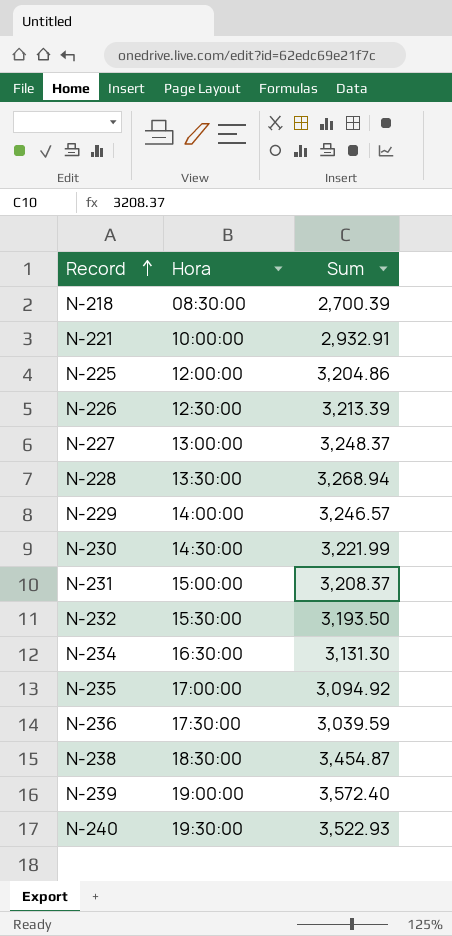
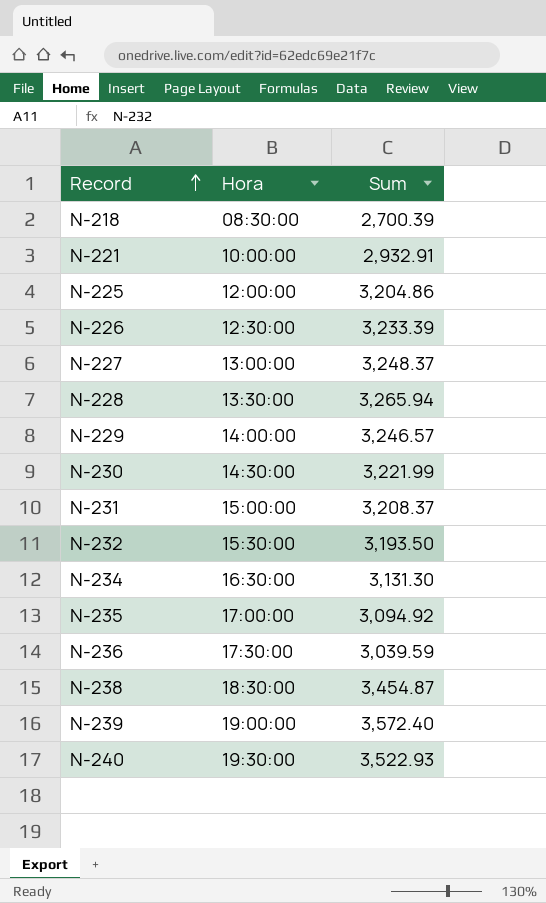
N-226 | Sum: 3,213.39 -> 3,233.39
N-228 | Sum: 3,268.94 -> 3,265.94

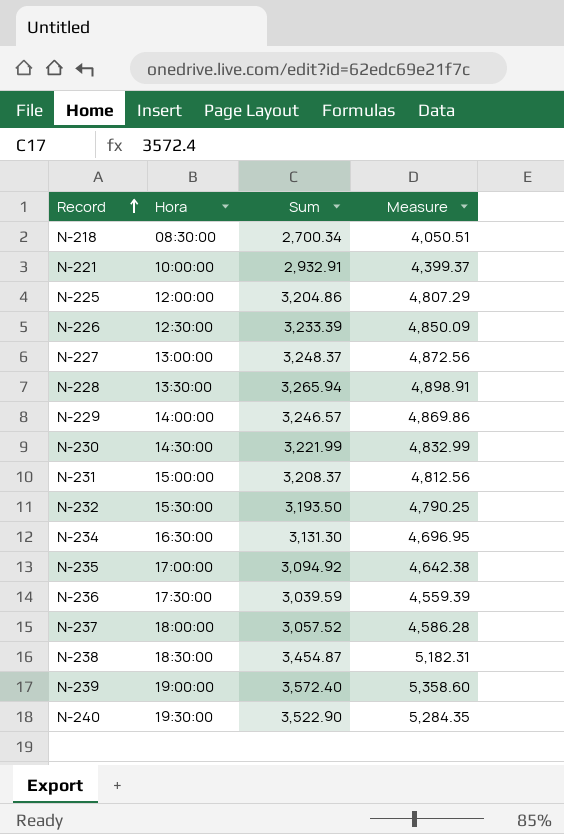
column Measure | formula: none -> [Sum] * 1.5
N-218 | Sum: 2,700.39 -> 2,700.34
row N-237: none -> 18:00:00 | 3,057.52 | 4,586.28
N-240 | Sum: 3,522.93 -> 3,522.90

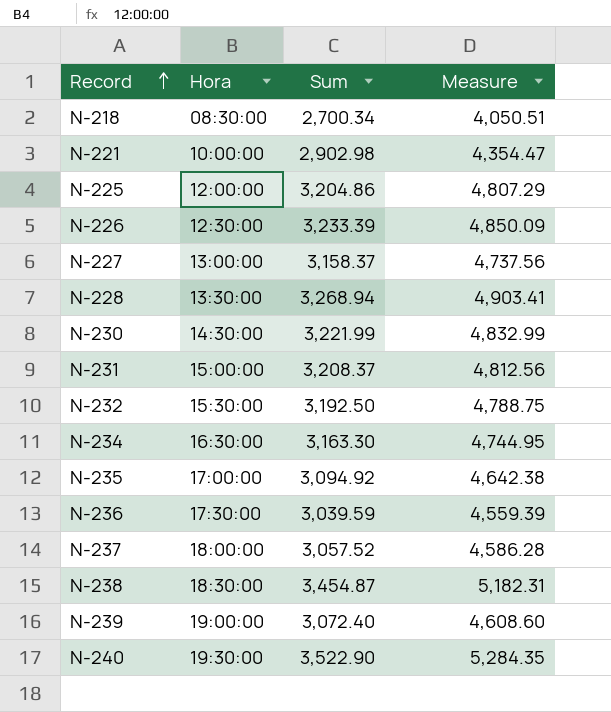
row N-229: 14:00:00 | 3,246.57 | 4,869.86 -> none
N-221 | Sum: 2,932.91 -> 2,902.98
N-221 | Measure: 4,399.37 -> 4,354.47
N-227 | Sum: 3,248.37 -> 3,158.37
N-227 | Measure: 4,872.56 -> 4,737.56
N-228 | Sum: 3,265.94 -> 3,268.94
N-228 | Measure: 4,898.91 -> 4,903.41
N-232 | Sum: 3,193.50 -> 3,192.50
N-232 | Measure: 4,790.25 -> 4,788.75
N-234 | Sum: 3,131.30 -> 3,163.30
N-234 | Measure: 4,696.95 -> 4,744.95
N-239 | Sum: 3,572.40 -> 3,072.40
N-239 | Measure: 5,358.60 -> 4,608.60

